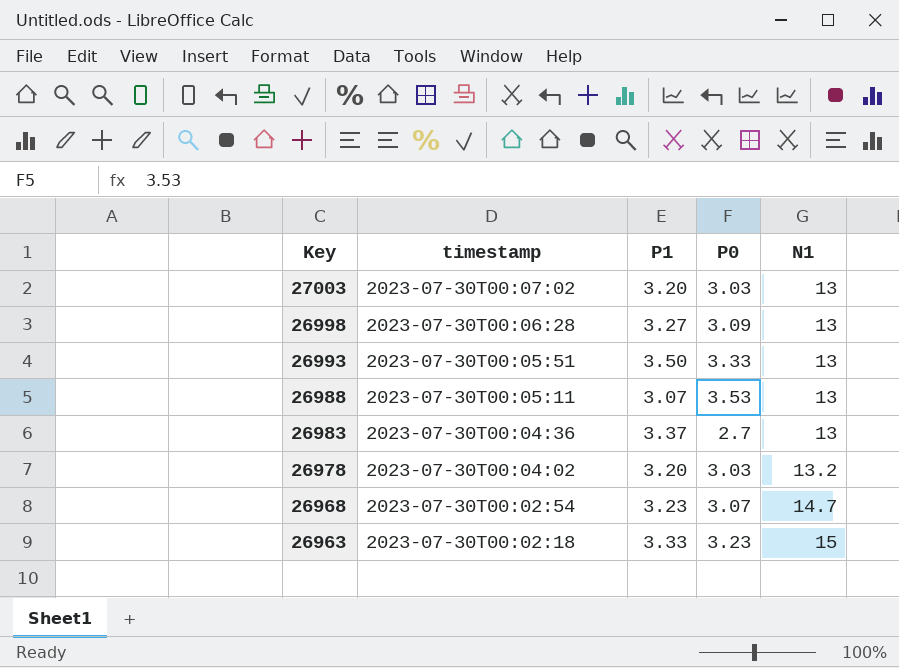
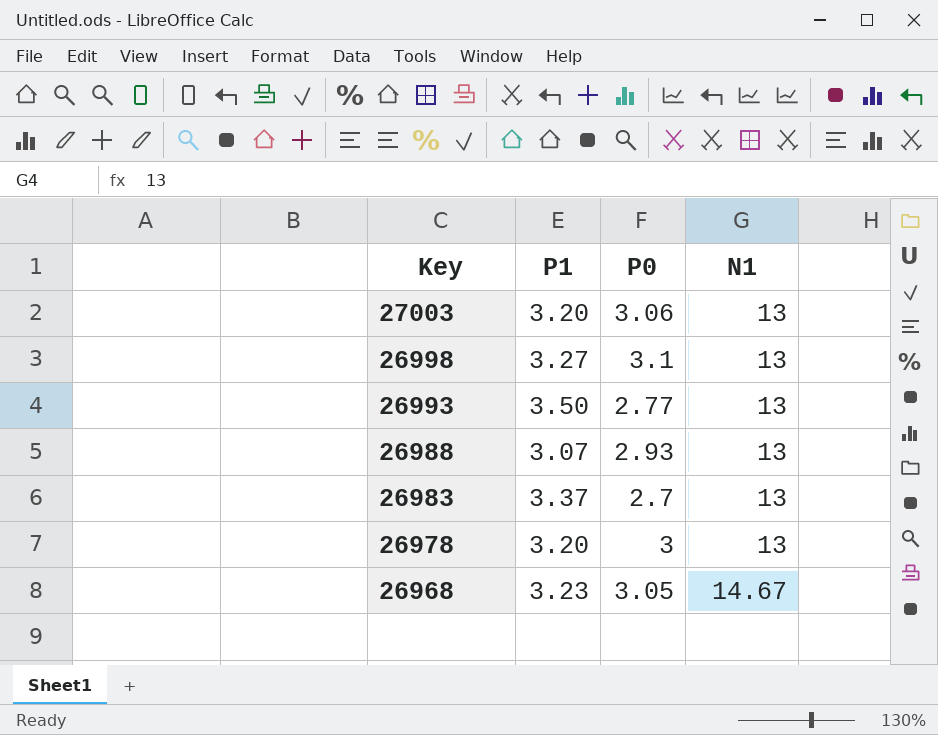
column timestamp | position: 2 -> none
row 26963: 2023-07-30T00:02:18 | 3.33 | 3.23 | 15 -> none
27003 | P0: 3.03 -> 3.06
26998 | P0: 3.09 -> 3.1
26993 | P0: 3.33 -> 2.77
26988 | P0: 3.53 -> 2.93
26978 | P0: 3.03 -> 3
26978 | N1: 13.2 -> 13
26968 | P0: 3.07 -> 3.05
26968 | N1: 14.7 -> 14.67

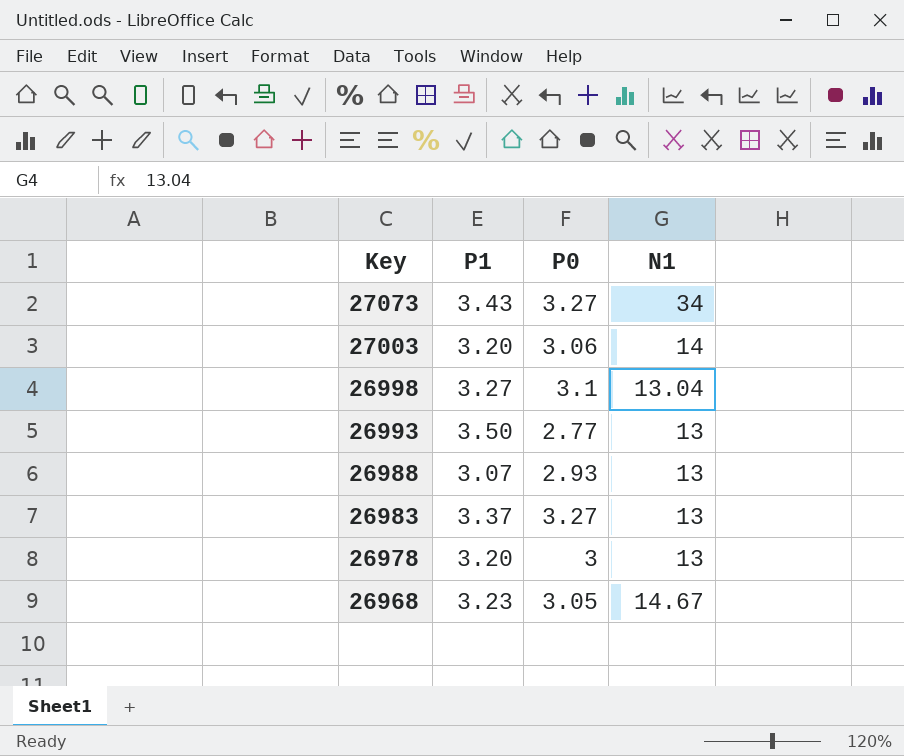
row 27073: none -> 3.43 | 3.27 | 34
27003 | N1: 13 -> 14
26998 | N1: 13 -> 13.04
26983 | P0: 2.7 -> 3.27

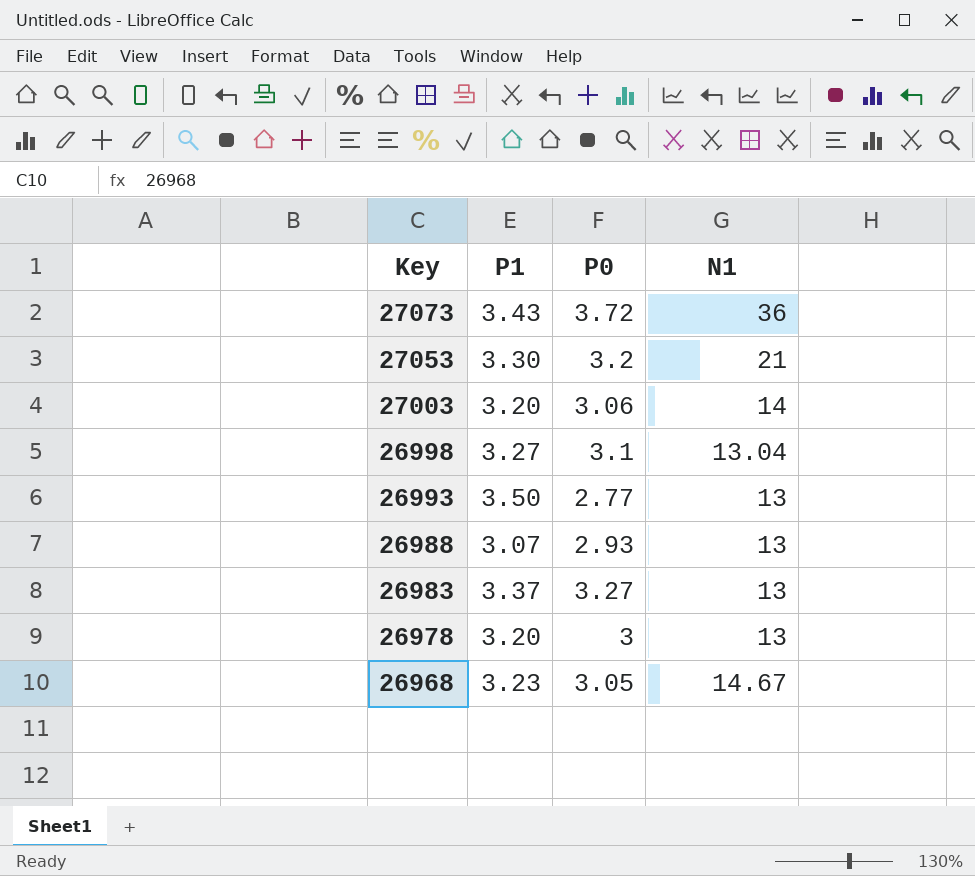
27073 | P0: 3.27 -> 3.72
27073 | N1: 34 -> 36
row 27053: none -> 3.30 | 3.2 | 21

